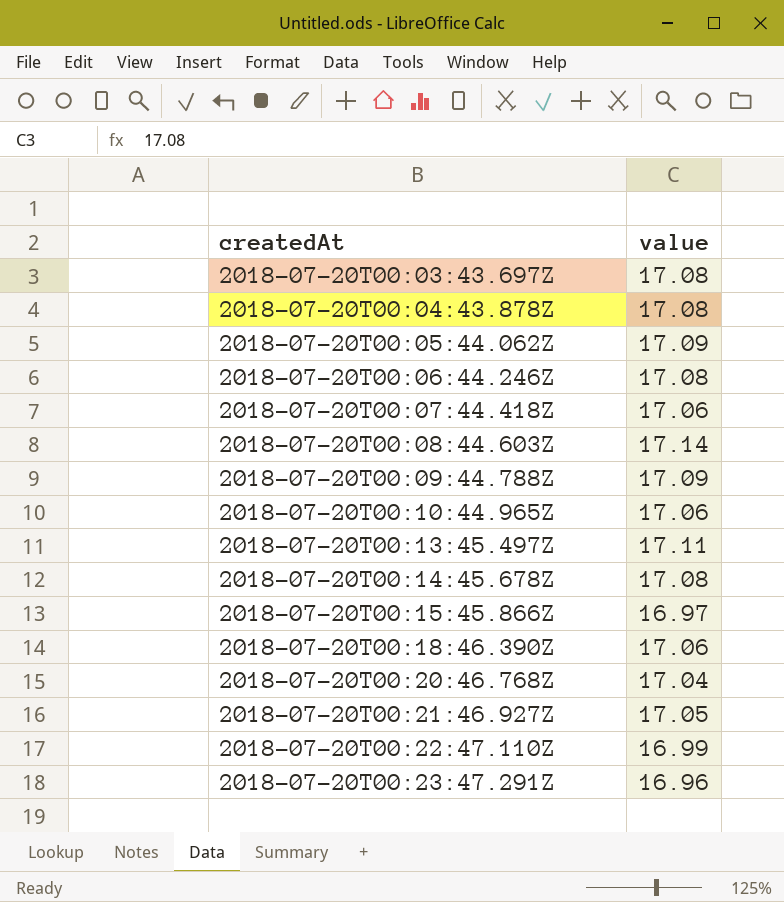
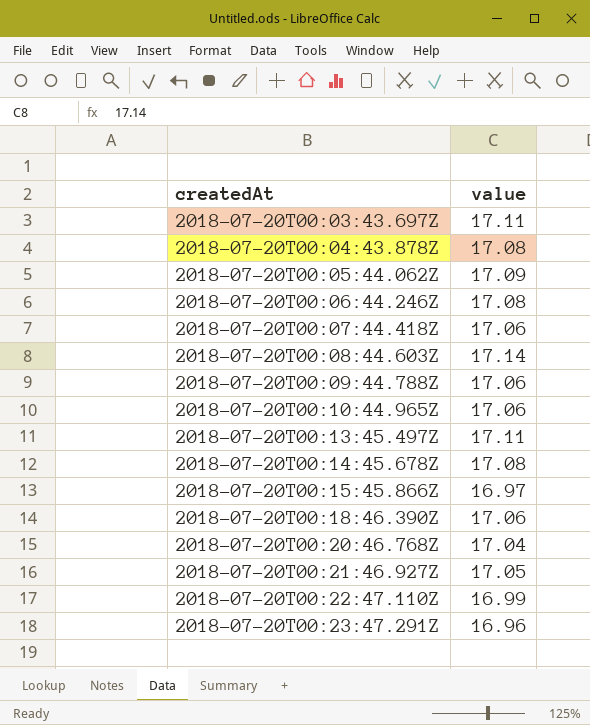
2018-07-20T00:03:43.697Z | value: 17.08 -> 17.11
2018-07-20T00:09:44.788Z | value: 17.09 -> 17.06

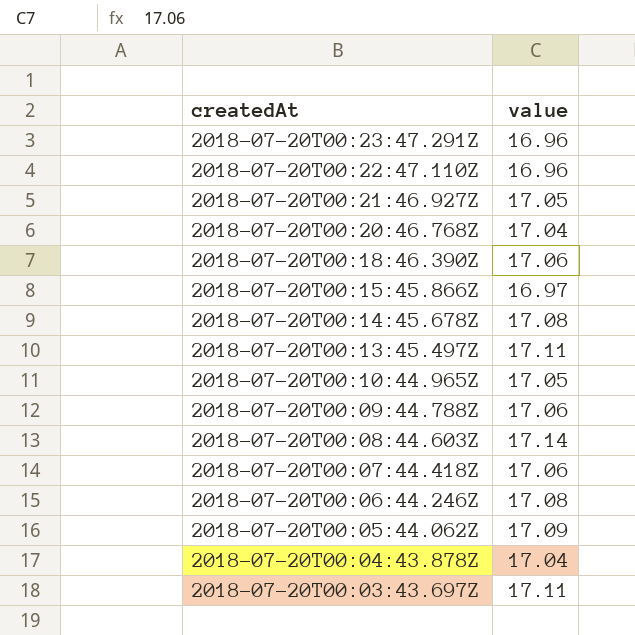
row order: createdAt ascending -> createdAt descending
2018-07-20T00:22:47.110Z | value: 16.99 -> 16.96
2018-07-20T00:10:44.965Z | value: 17.06 -> 17.05
2018-07-20T00:04:43.878Z | value: 17.08 -> 17.04

